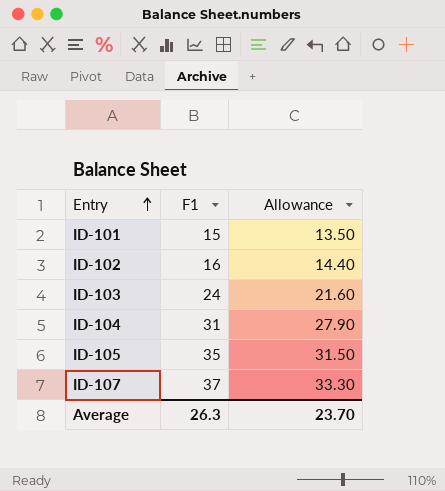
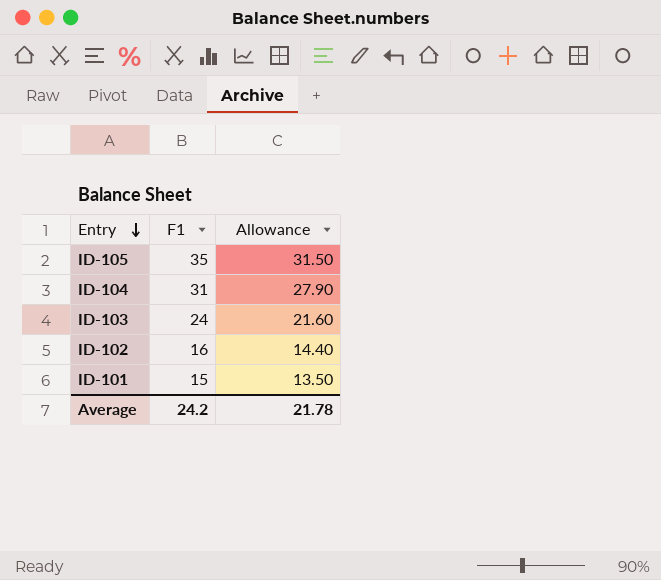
row order: Entry ascending -> Entry descending
row ID-107: 37 | 33.30 -> none
Average | F1: 26.3 -> 24.2
Average | Allowance: 23.70 -> 21.78

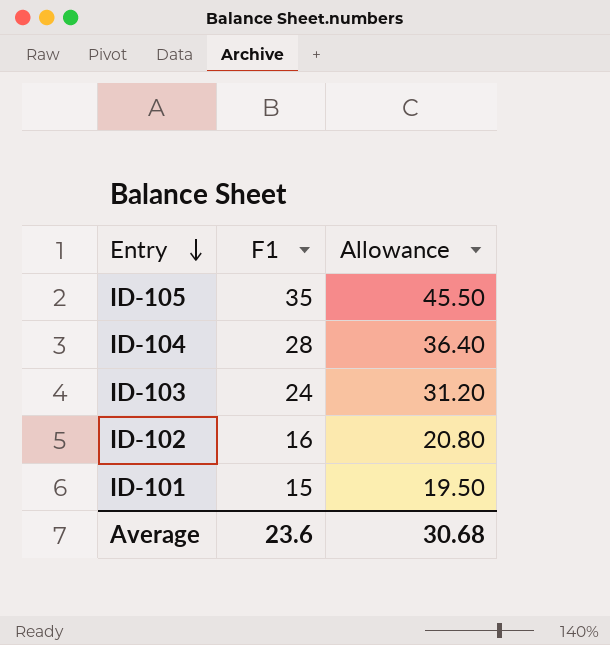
column Allowance | formula: [F1] * 0.9 -> [F1] * 1.3
ID-104 | F1: 31 -> 28
Average | F1: 24.2 -> 23.6
Average | Allowance: 21.78 -> 30.68

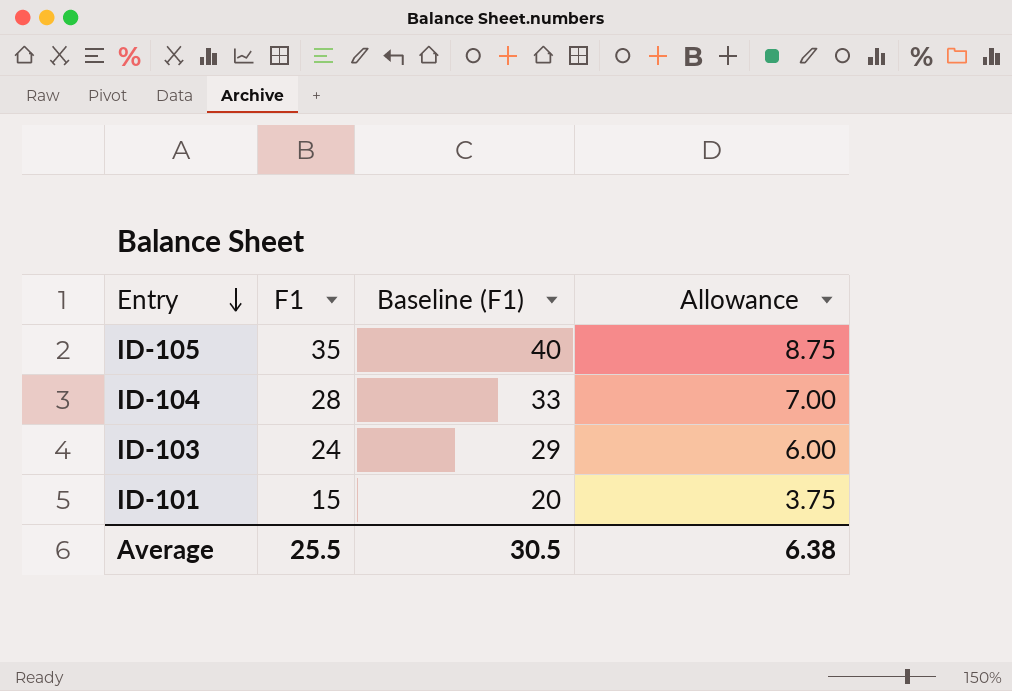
column Baseline (F1) | formula: none -> [F1] + 5
column Allowance | formula: [F1] * 1.3 -> [F1] * 0.25
row ID-102: 16 | 20.80 -> none
Average | F1: 23.6 -> 25.5
Average | Allowance: 30.68 -> 6.38

